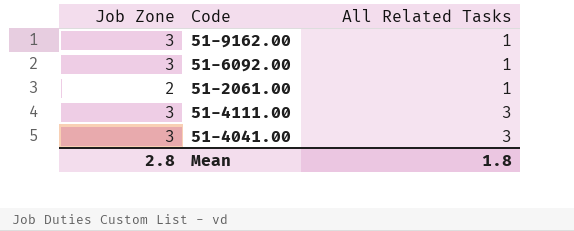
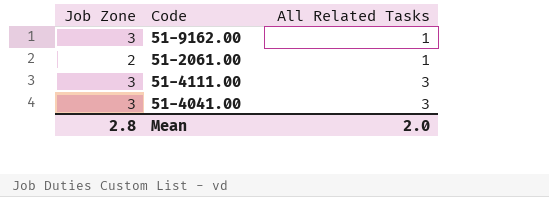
row 51-6092.00: 3 | 1 -> none
Mean | All Related Tasks: 1.8 -> 2.0

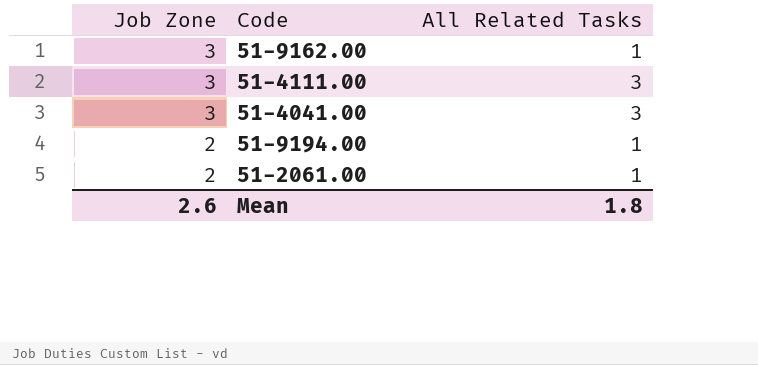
row order: All Related Tasks ascending -> Job Zone descending
row 51-9194.00: none -> 2 | 1
Mean | Job Zone: 2.8 -> 2.6
Mean | All Related Tasks: 2.0 -> 1.8

